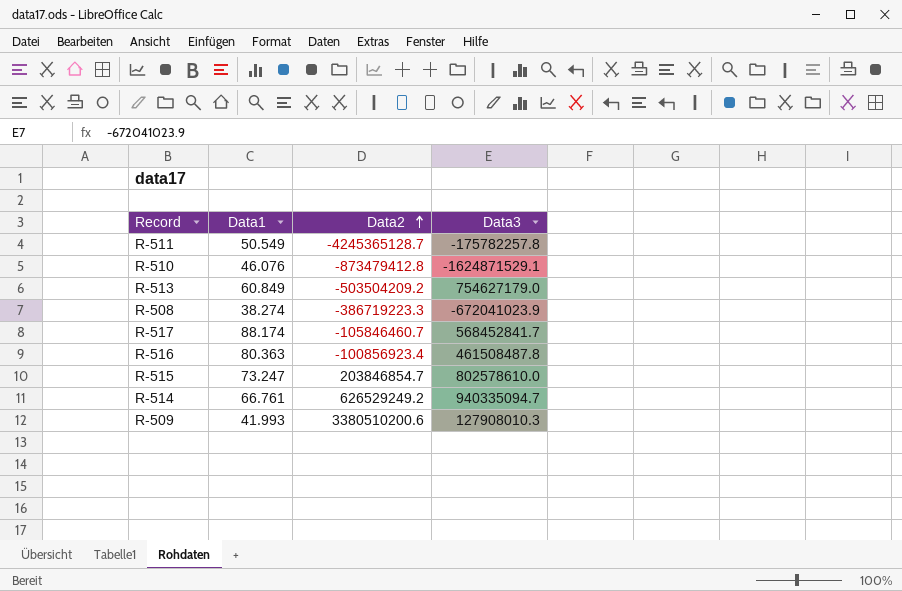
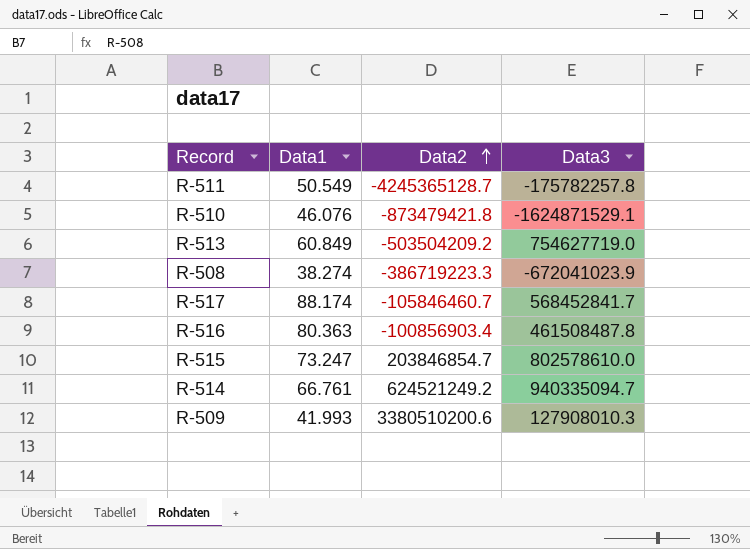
R-510 | Data2: -873479412.8 -> -873479421.8
R-513 | Data3: 754627179.0 -> 754627719.0
R-516 | Data2: -100856923.4 -> -100856903.4
R-514 | Data2: 626529249.2 -> 624521249.2

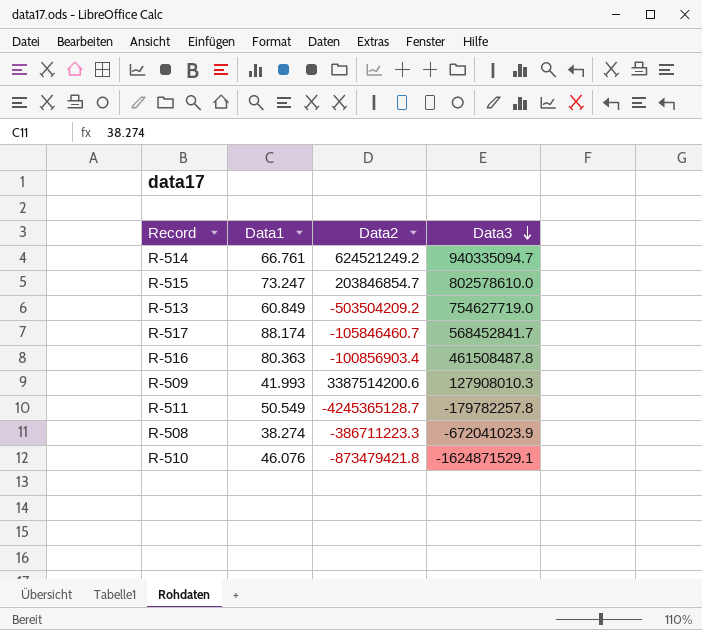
row order: Data2 ascending -> Data3 descending
R-509 | Data2: 3380510200.6 -> 3387514200.6
R-511 | Data3: -175782257.8 -> -179782257.8
R-508 | Data2: -386719223.3 -> -386711223.3

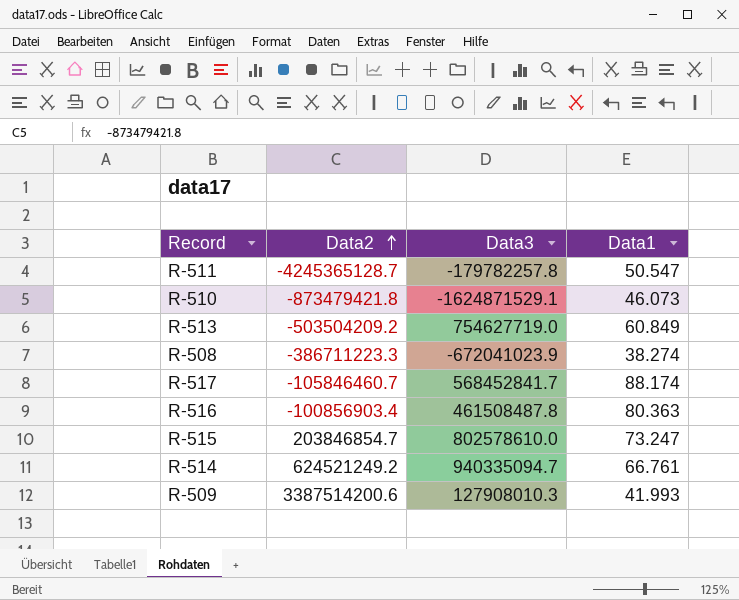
row order: Data3 descending -> Data2 ascending
column Data1 | position: 2 -> 4
R-511 | Data1: 50.549 -> 50.547
R-510 | Data1: 46.076 -> 46.073

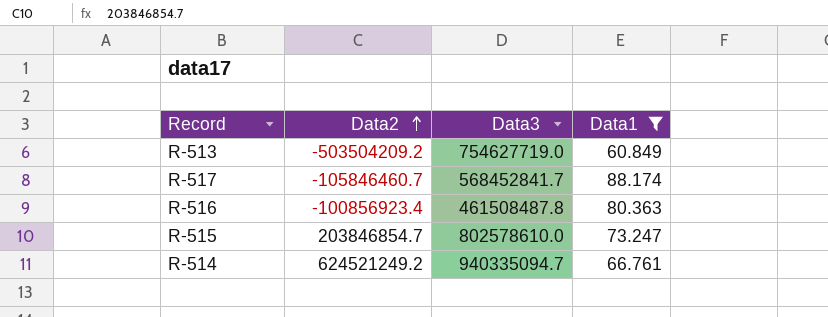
filter: none -> Data1 >= 60.849
R-516 | Data2: -100856903.4 -> -100856923.4

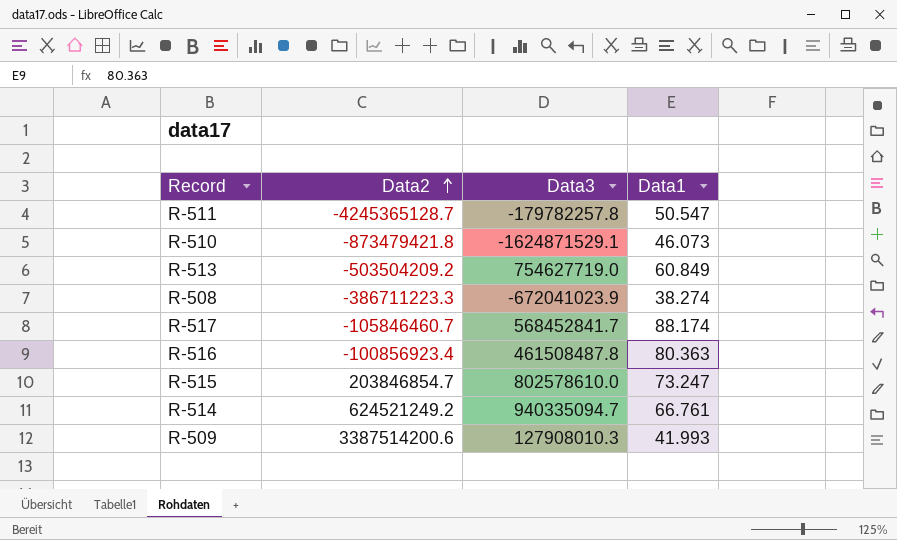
filter: Data1 >= 60.849 -> none

